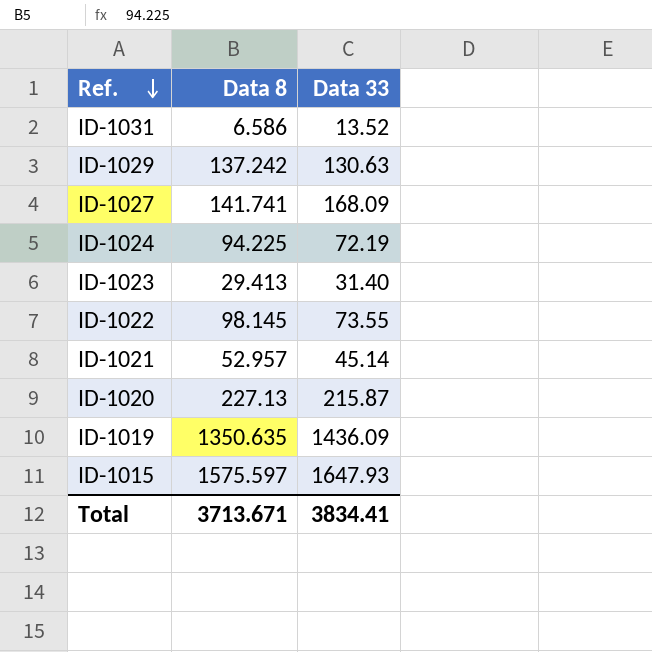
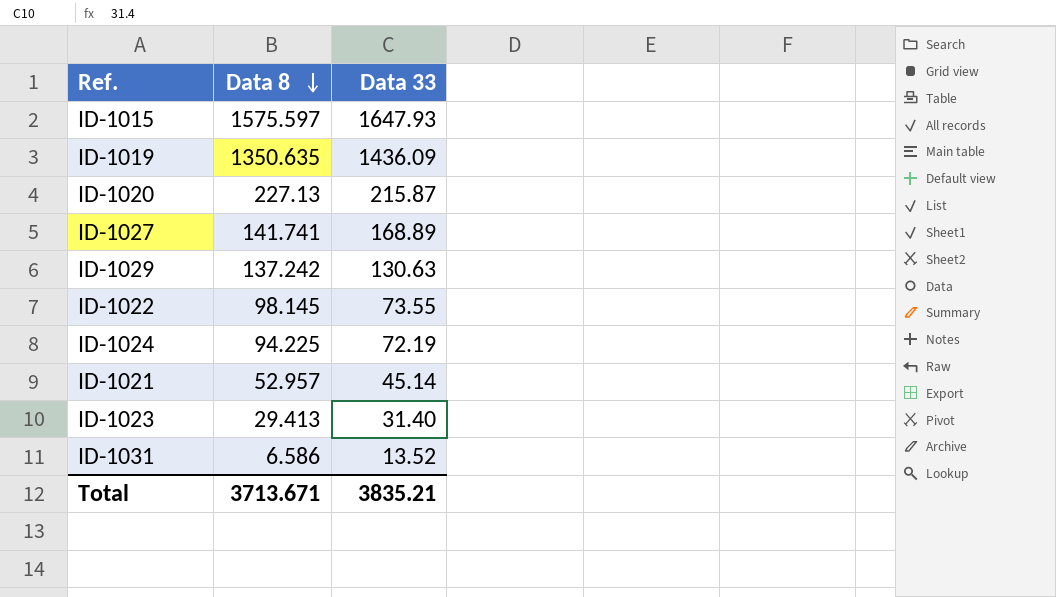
row order: Ref. descending -> Data 8 descending
ID-1027 | Data 33: 168.09 -> 168.89
Total | Data 33: 3834.41 -> 3835.21

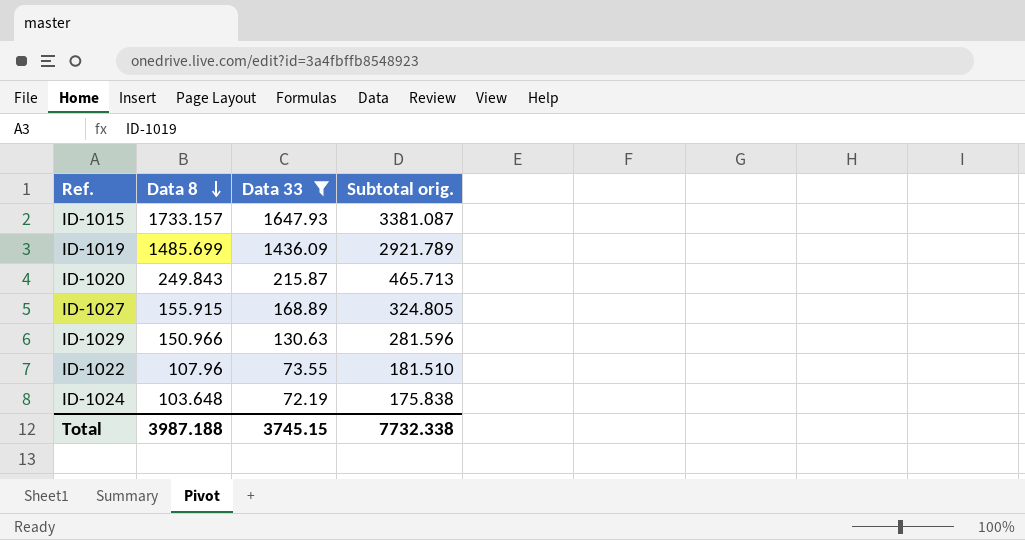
filter: none -> Data 33 >= 72.19
column Subtotal orig. | formula: none -> [Data 8] + [Data 33]
ID-1015 | Data 8: 1575.597 -> 1733.157
ID-1019 | Data 8: 1350.635 -> 1485.699
ID-1020 | Data 8: 227.13 -> 249.843
ID-1027 | Data 8: 141.741 -> 155.915
ID-1029 | Data 8: 137.242 -> 150.966
ID-1022 | Data 8: 98.145 -> 107.96
ID-1024 | Data 8: 94.225 -> 103.648
Total | Data 8: 3713.671 -> 3987.188
Total | Data 33: 3835.21 -> 3745.15

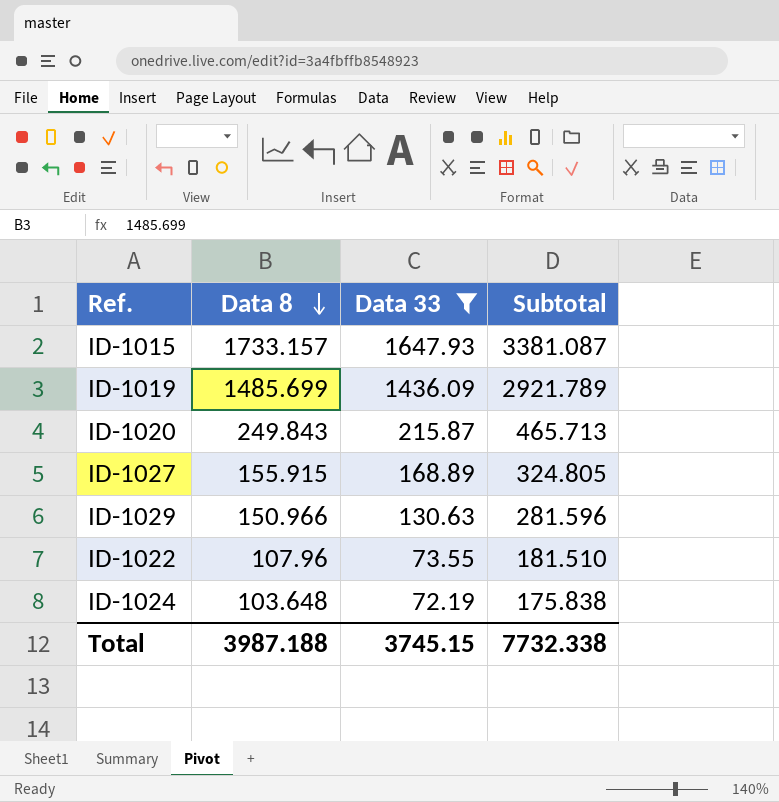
column name: Subtotal orig. -> Subtotal

